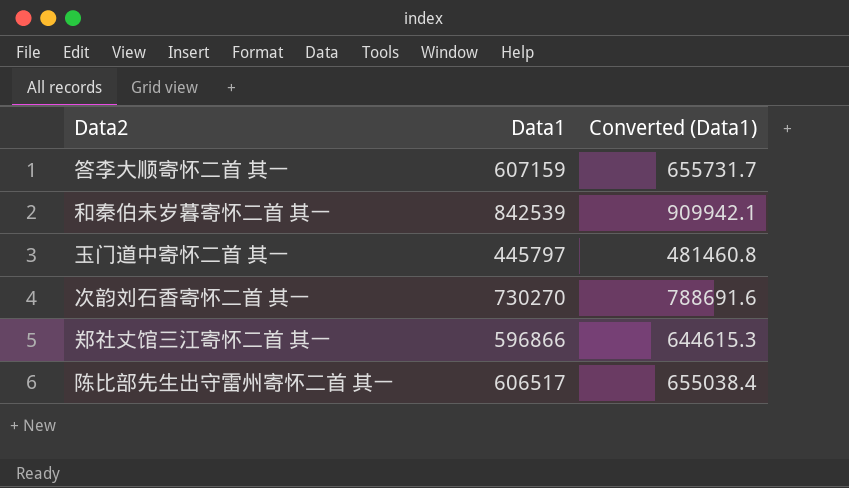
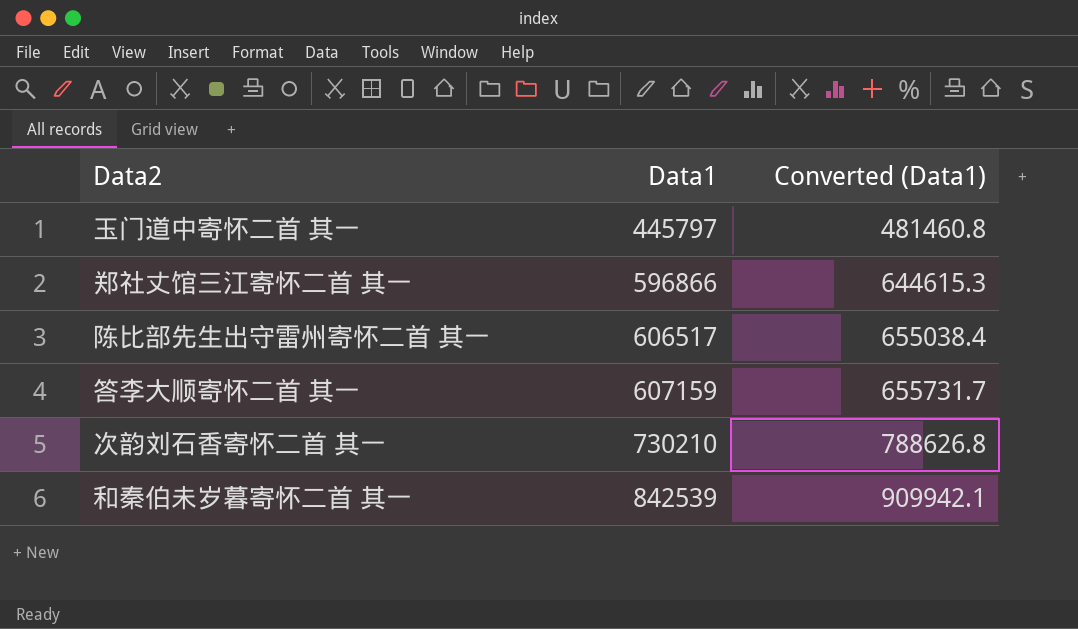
row order: none -> Data1 ascending
次韵刘石香寄怀二首 其一 | Data1: 730270 -> 730210
次韵刘石香寄怀二首 其一 | Converted (Data1): 788691.6 -> 788626.8

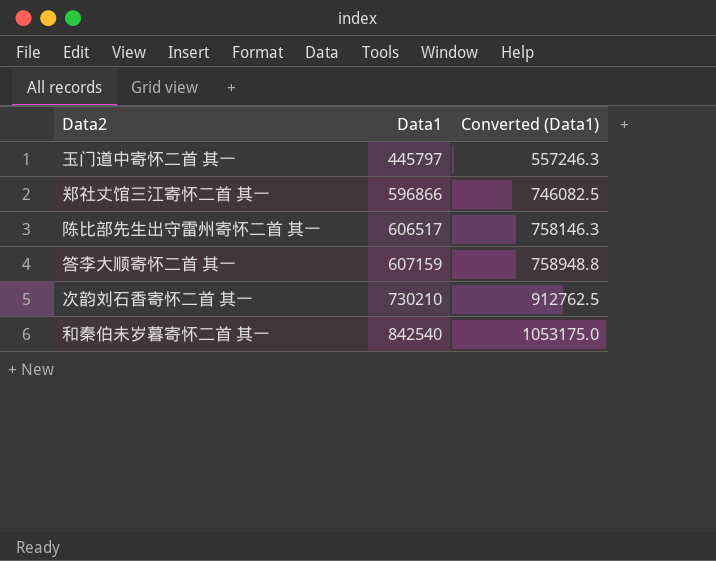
column Converted (Data1) | formula: [Data1] * 1.08 -> [Data1] * 1.25
和秦伯未岁暮寄怀二首 其一 | Data1: 842539 -> 842540

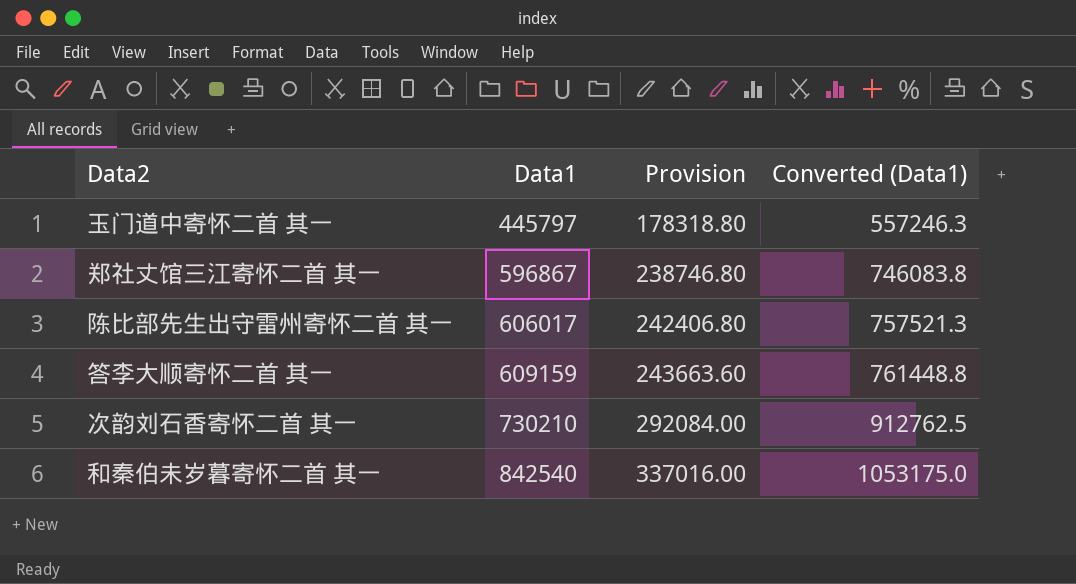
column Provision | formula: none -> [Data1] * 0.4
郑社丈馆三江寄怀二首 其一 | Data1: 596866 -> 596867
郑社丈馆三江寄怀二首 其一 | Converted (Data1): 746082.5 -> 746083.8
陈比部先生出守雷州寄怀二首 其一 | Data1: 606517 -> 606017
陈比部先生出守雷州寄怀二首 其一 | Converted (Data1): 758146.3 -> 757521.3
答李大顺寄怀二首 其一 | Data1: 607159 -> 609159
答李大顺寄怀二首 其一 | Converted (Data1): 758948.8 -> 761448.8

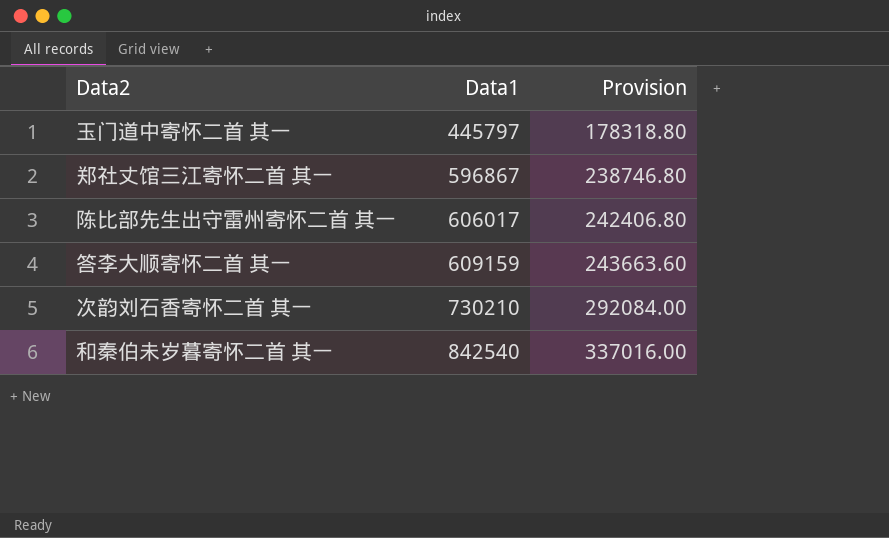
column Converted (Data1) | formula: [Data1] * 1.25 -> none

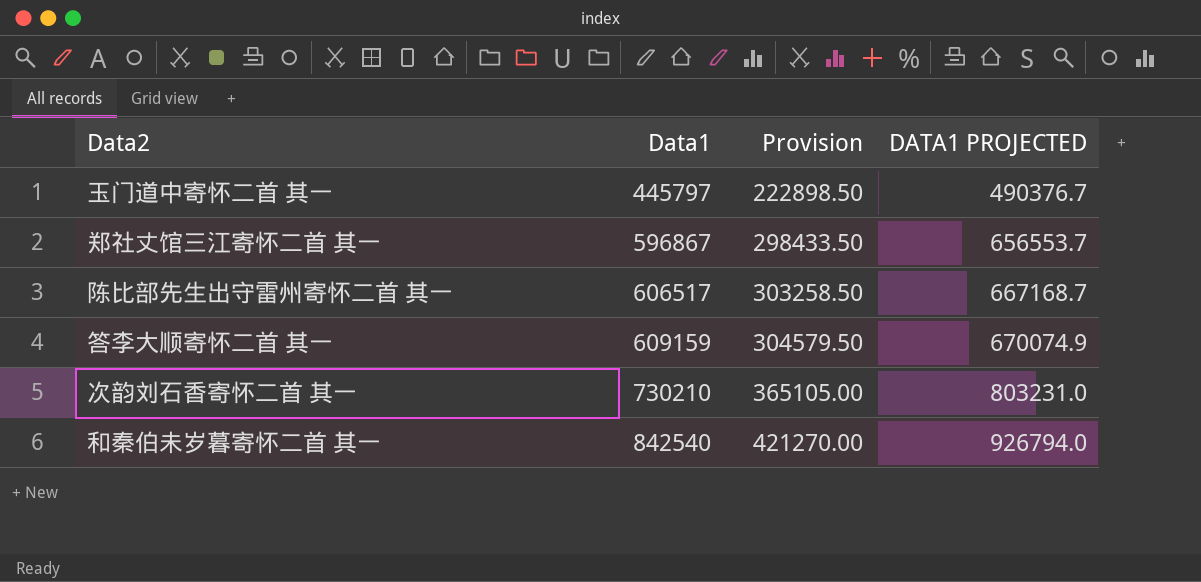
column Provision | formula: [Data1] * 0.4 -> [Data1] * 0.5
column DATA1 PROJECTED | formula: none -> [Data1] * 1.1
陈比部先生出守雷州寄怀二首 其一 | Data1: 606017 -> 606517

